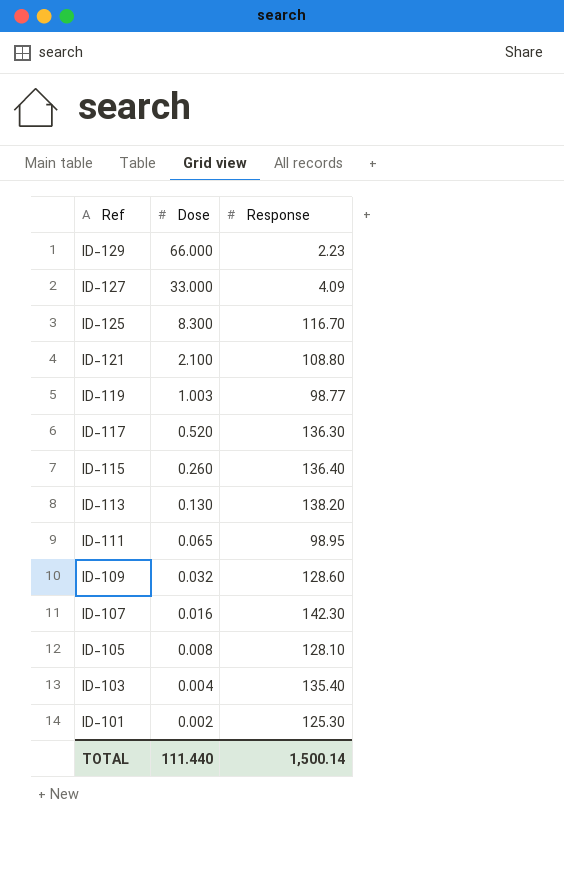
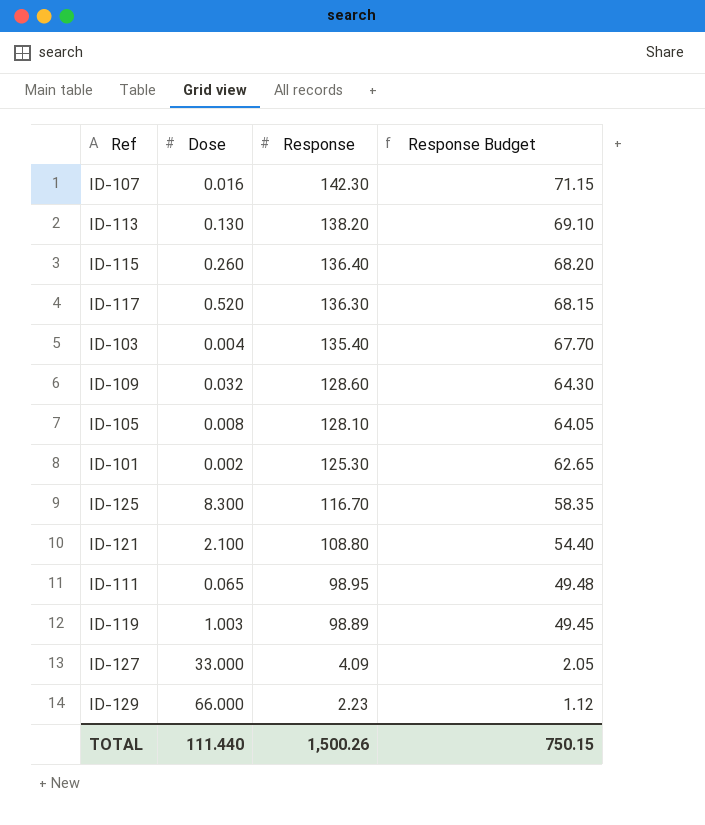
row order: Ref descending -> Response descending
column Response Budget | formula: none -> [Response] * 0.5
ID-119 | Response: 98.77 -> 98.89
TOTAL | Response: 1,500.14 -> 1,500.26

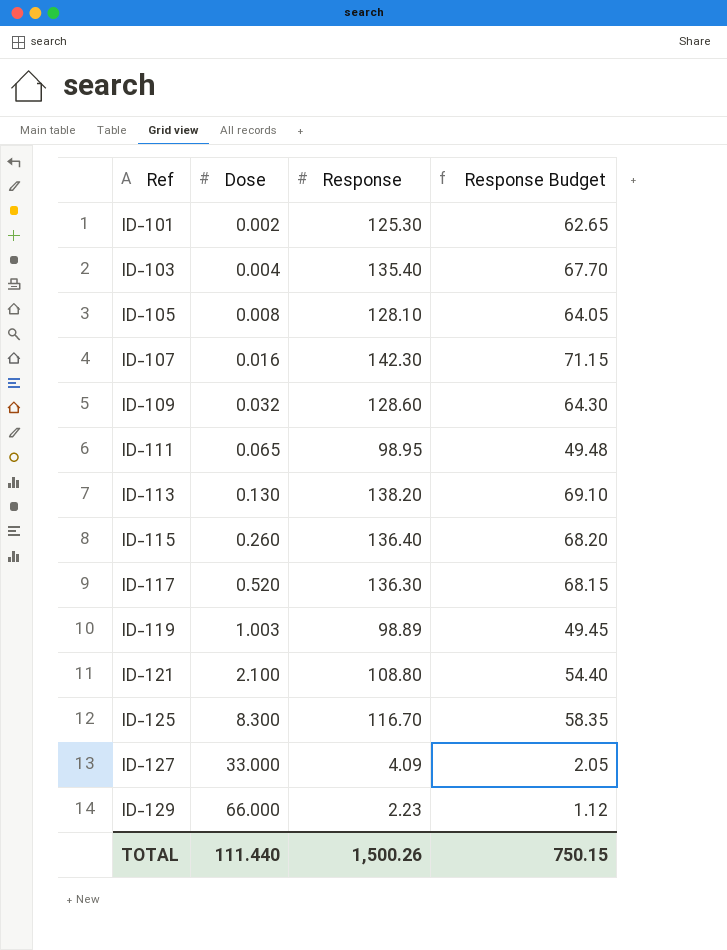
row order: Response descending -> Ref ascending

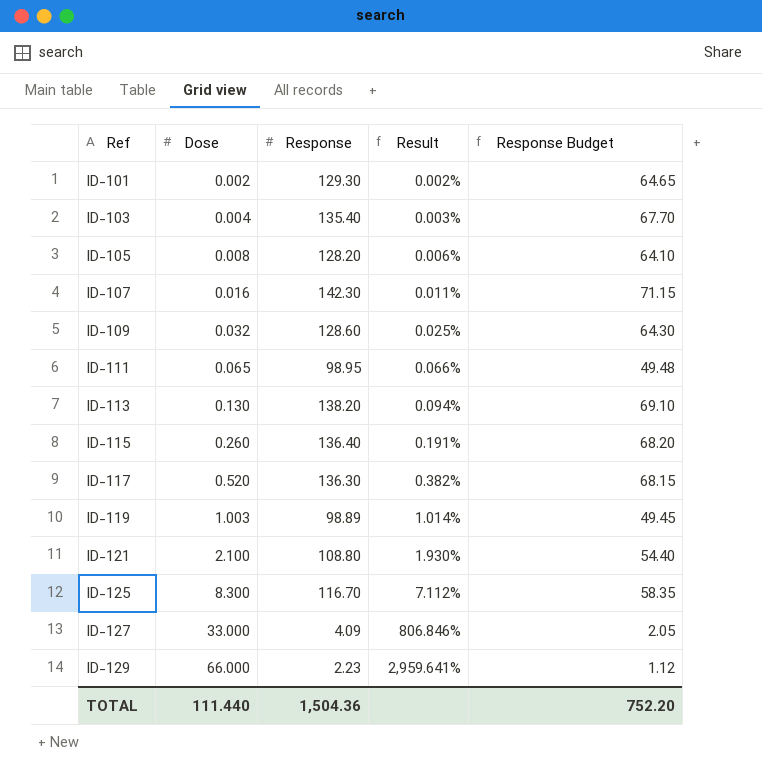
column Result | formula: none -> [Dose] / [Response]
ID-101 | Response: 125.30 -> 129.30
ID-101 | Response Budget: 62.65 -> 64.65
ID-105 | Response: 128.10 -> 128.20
ID-105 | Response Budget: 64.05 -> 64.10
TOTAL | Response: 1,500.26 -> 1,504.36
TOTAL | Response Budget: 750.15 -> 752.20

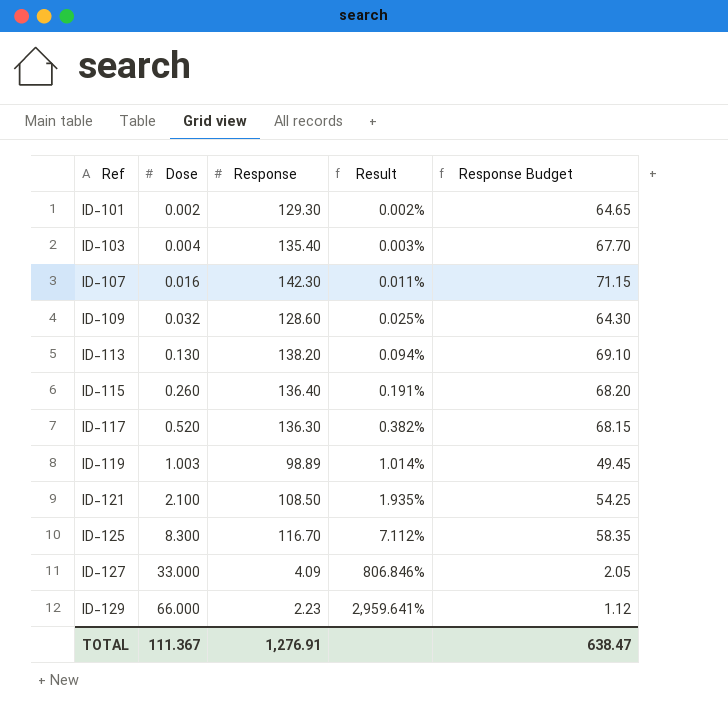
row ID-105: 0.008 | 128.20 | 0.006% | 64.10 -> none
row ID-111: 0.065 | 98.95 | 0.066% | 49.48 -> none
ID-121 | Response: 108.80 -> 108.50
ID-121 | Result: 1.930% -> 1.935%
ID-121 | Response Budget: 54.40 -> 54.25
TOTAL | Dose: 111.440 -> 111.367
TOTAL | Response: 1,504.36 -> 1,276.91
TOTAL | Response Budget: 752.20 -> 638.47

